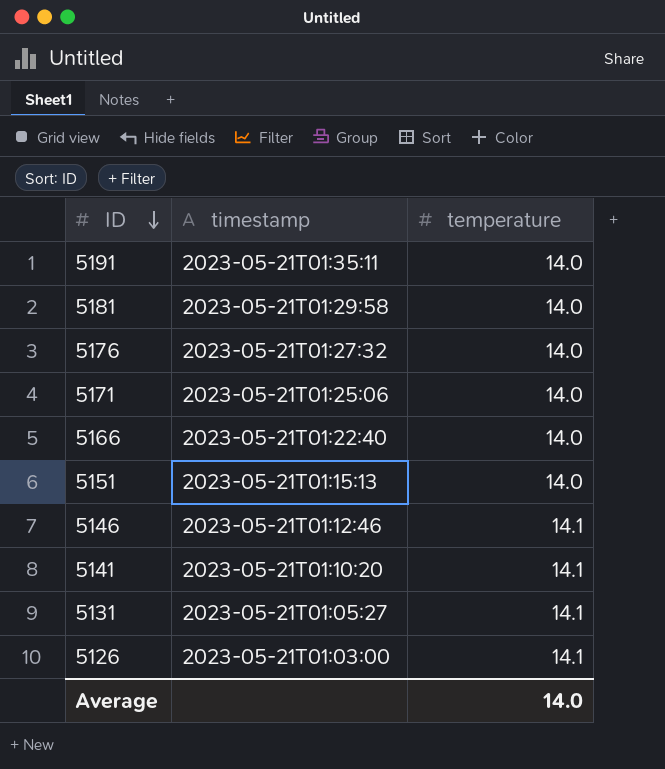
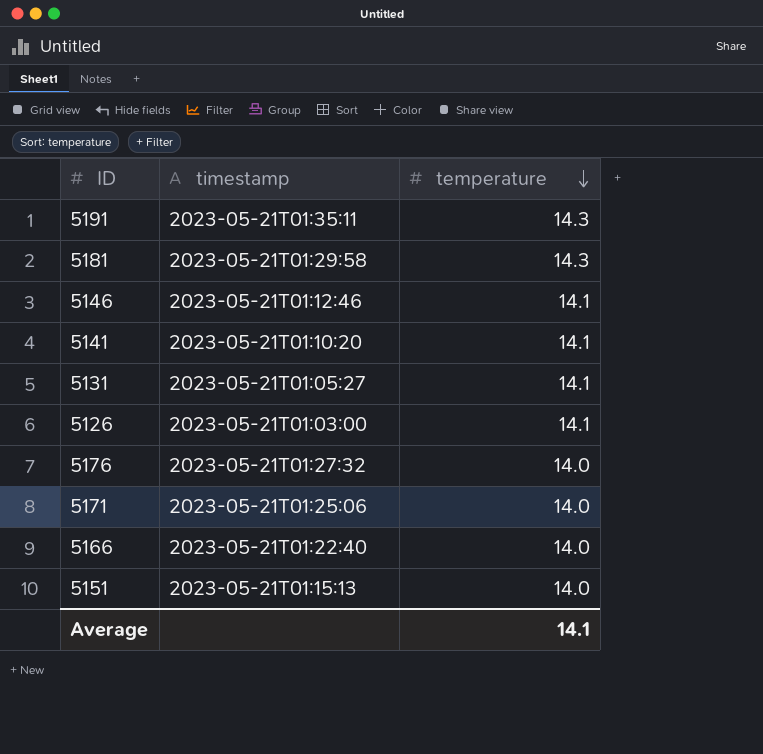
row order: ID descending -> temperature descending
5191 | temperature: 14.0 -> 14.3
5181 | temperature: 14.0 -> 14.3
Average | temperature: 14.0 -> 14.1

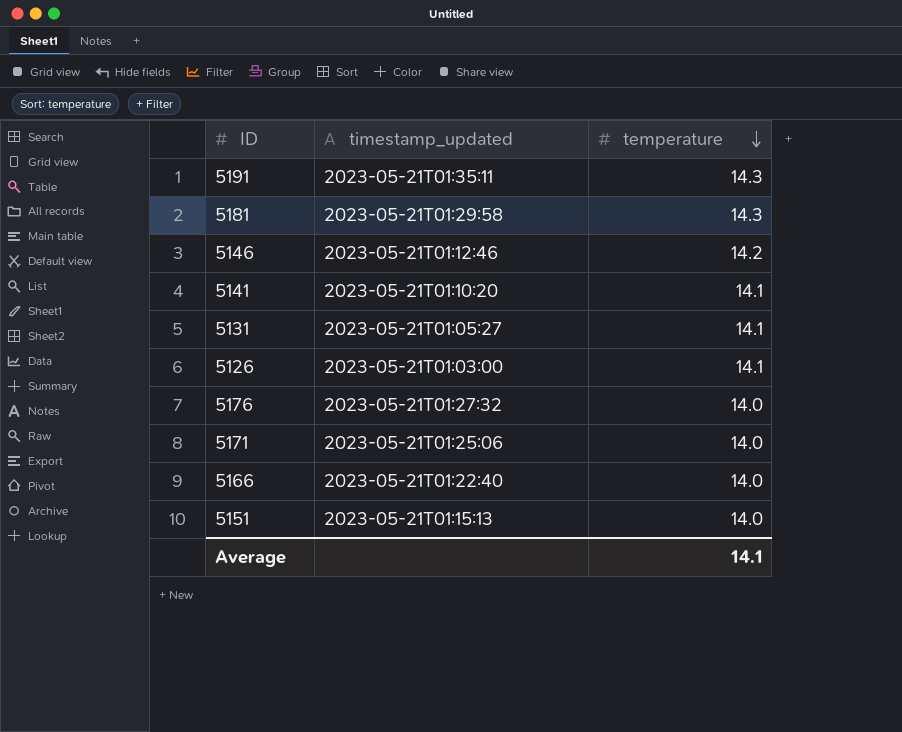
column name: timestamp -> timestamp_updated
5146 | temperature: 14.1 -> 14.2

